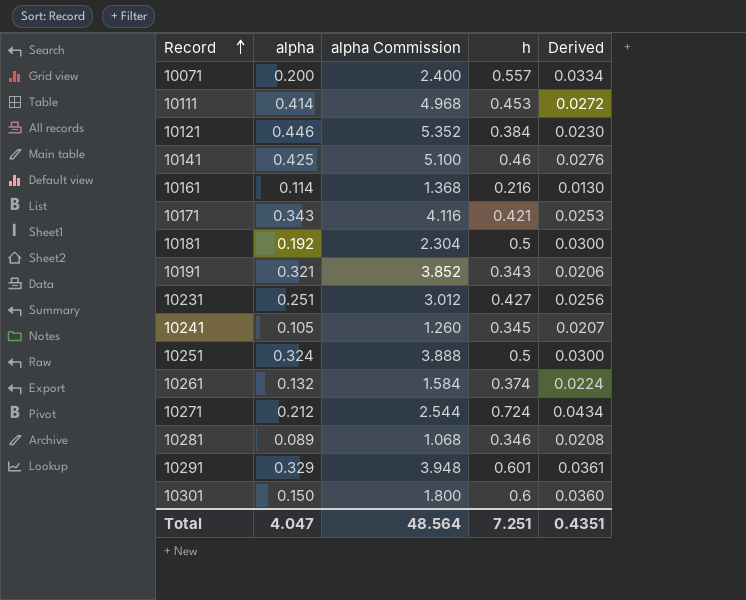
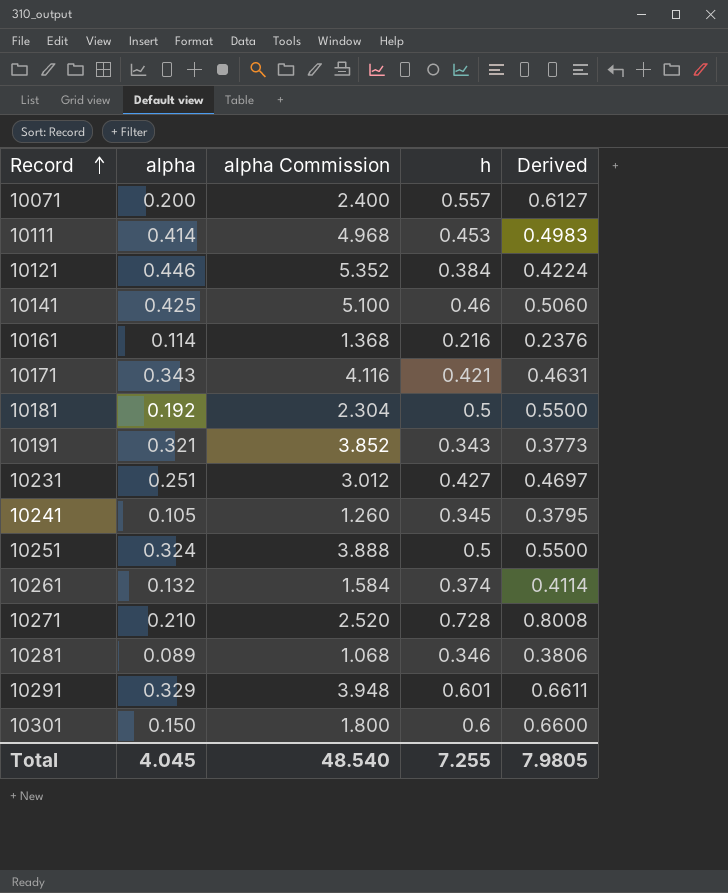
column Derived | formula: [h] * 0.06 -> [h] * 1.1
10271 | alpha: 0.212 -> 0.210
10271 | alpha Commission: 2.544 -> 2.520
10271 | h: 0.724 -> 0.728
Total | alpha: 4.047 -> 4.045
Total | alpha Commission: 48.564 -> 48.540
Total | h: 7.251 -> 7.255
Total | Derived: 0.4351 -> 7.9805

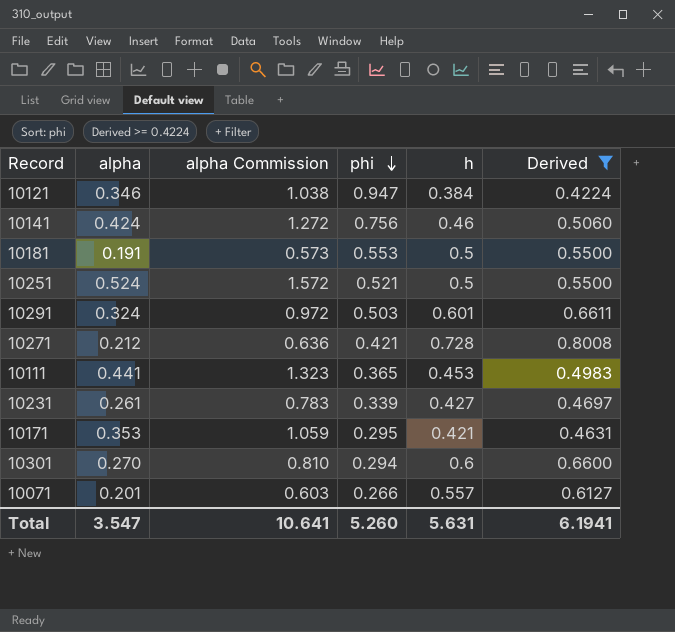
filter: none -> Derived >= 0.4224
row order: Record ascending -> phi descending
column alpha Commission | formula: [alpha] * 12 -> [alpha] * 3
column phi | position: none -> 4
10121 | alpha: 0.446 -> 0.346
10141 | alpha: 0.425 -> 0.424
10181 | alpha: 0.192 -> 0.191
10251 | alpha: 0.324 -> 0.524
10291 | alpha: 0.329 -> 0.324
10271 | alpha: 0.210 -> 0.212
10111 | alpha: 0.414 -> 0.441
10231 | alpha: 0.251 -> 0.261
10171 | alpha: 0.343 -> 0.353
10301 | alpha: 0.150 -> 0.270
10071 | alpha: 0.200 -> 0.201
Total | alpha: 4.045 -> 3.547
Total | alpha Commission: 48.540 -> 10.641
Total | h: 7.255 -> 5.631
Total | Derived: 7.9805 -> 6.1941

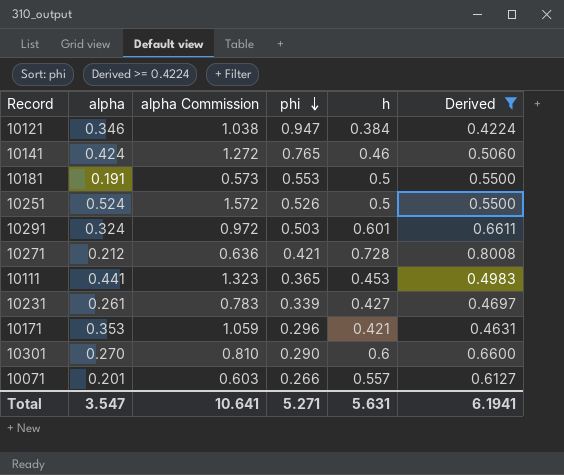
10141 | phi: 0.756 -> 0.765
10251 | phi: 0.521 -> 0.526
10171 | phi: 0.295 -> 0.296
10301 | phi: 0.294 -> 0.290
Total | phi: 5.260 -> 5.271

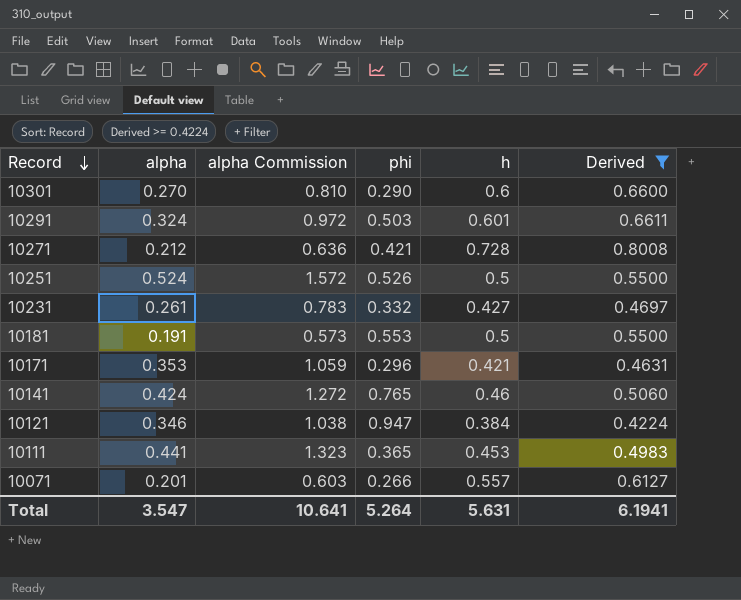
row order: phi descending -> Record descending
10231 | phi: 0.339 -> 0.332
Total | phi: 5.271 -> 5.264

